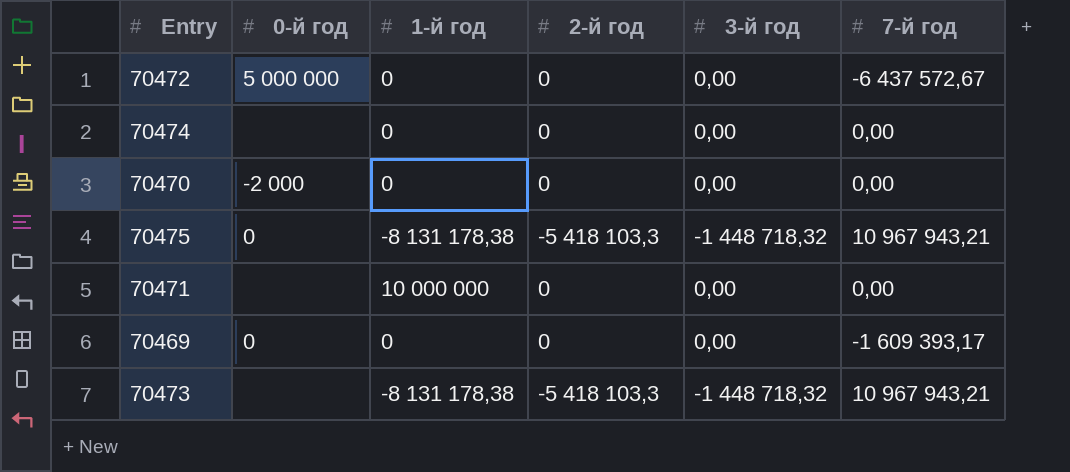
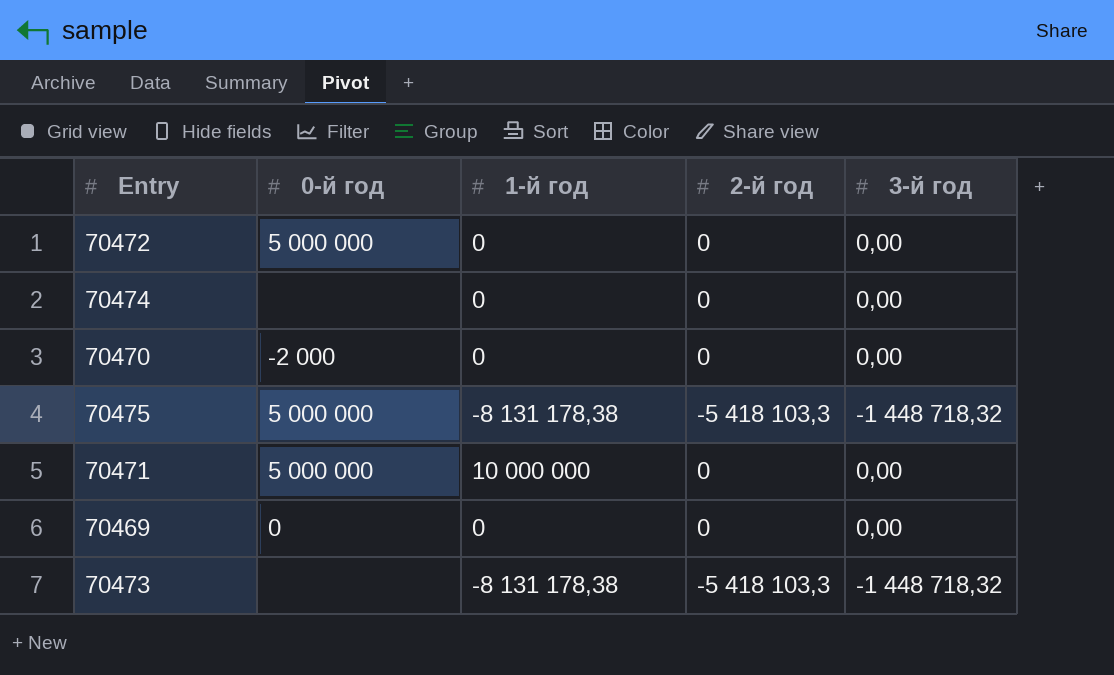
column 7-й год | position: 6 -> none
70475 | 0-й год: 0 -> 5 000 000
70471 | 0-й год: none -> 5 000 000

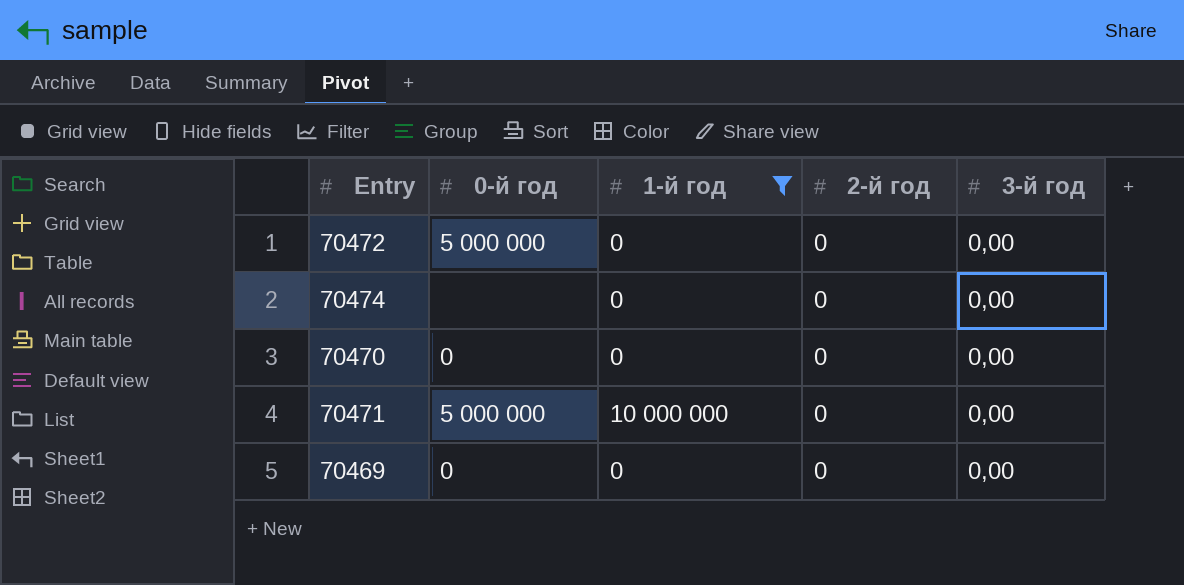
filter: none -> 1-й год != -8 131 178,38
70470 | 0-й год: -2 000 -> 0

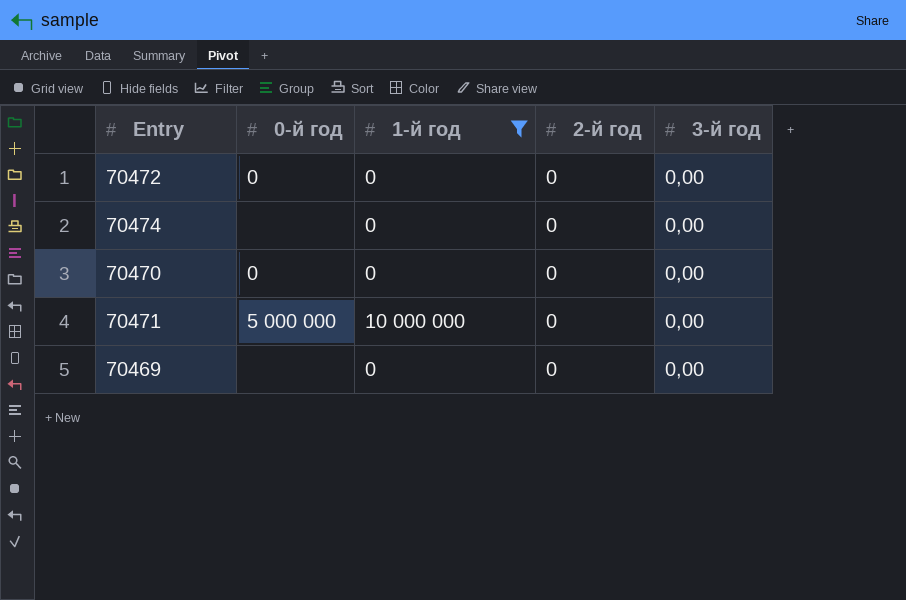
70472 | 0-й год: 5 000 000 -> 0
70469 | 0-й год: 0 -> none

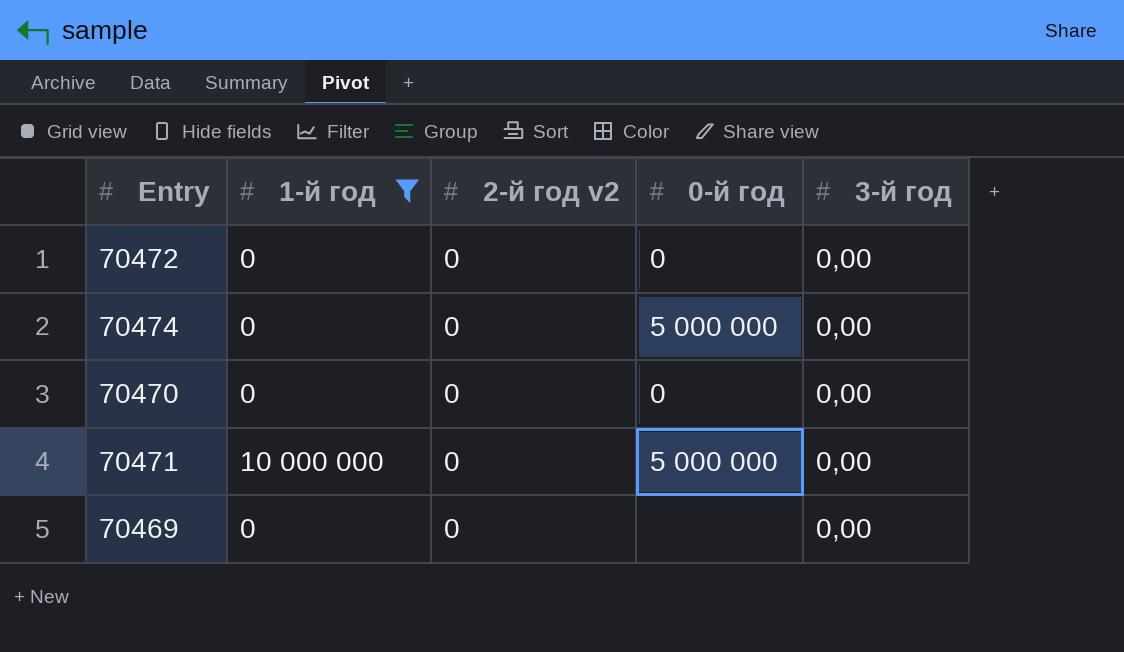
column name: 2-й год -> 2-й год v2
column 0-й год | position: 2 -> 4
70474 | 0-й год: none -> 5 000 000

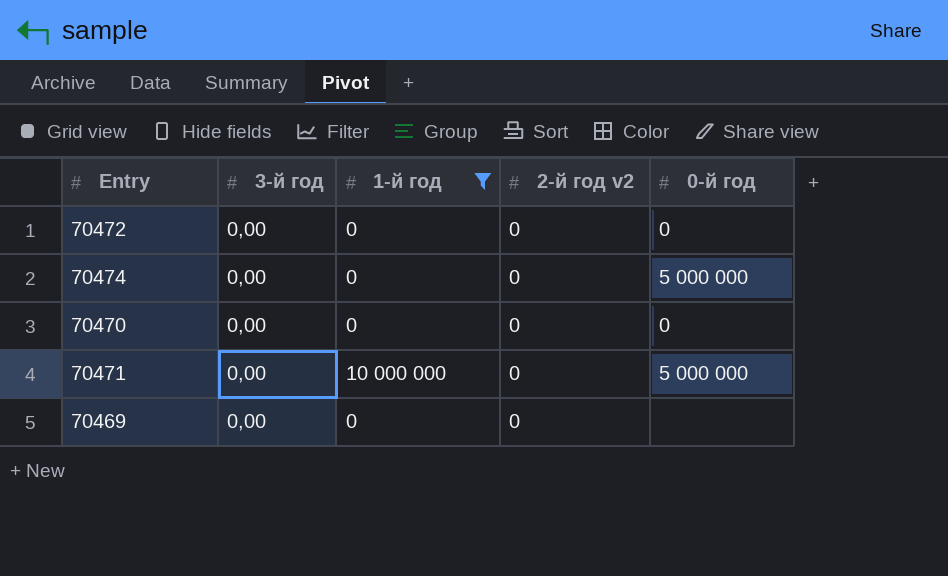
column 3-й год | position: 5 -> 2

